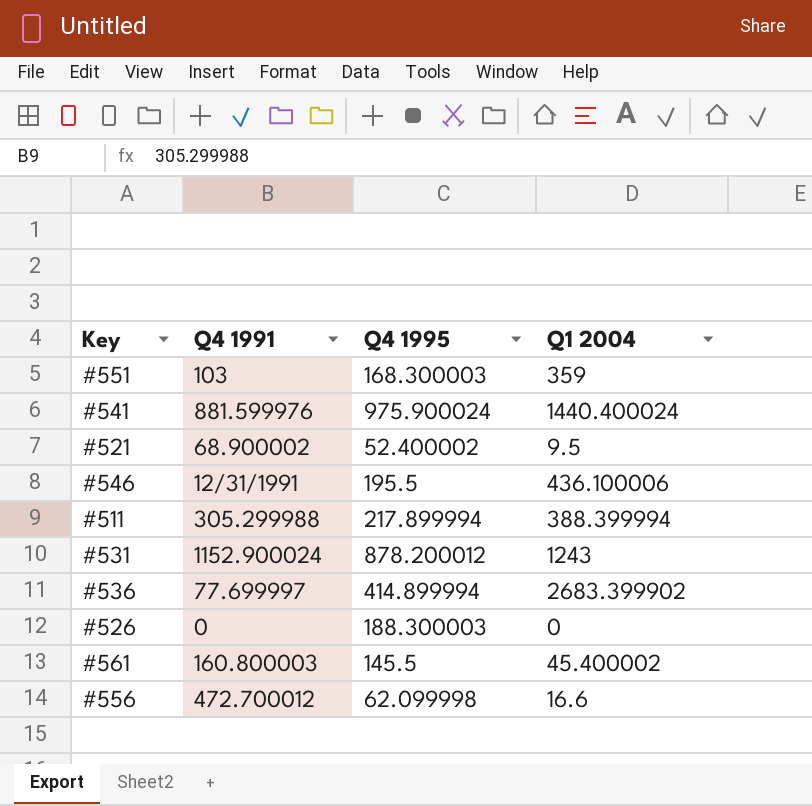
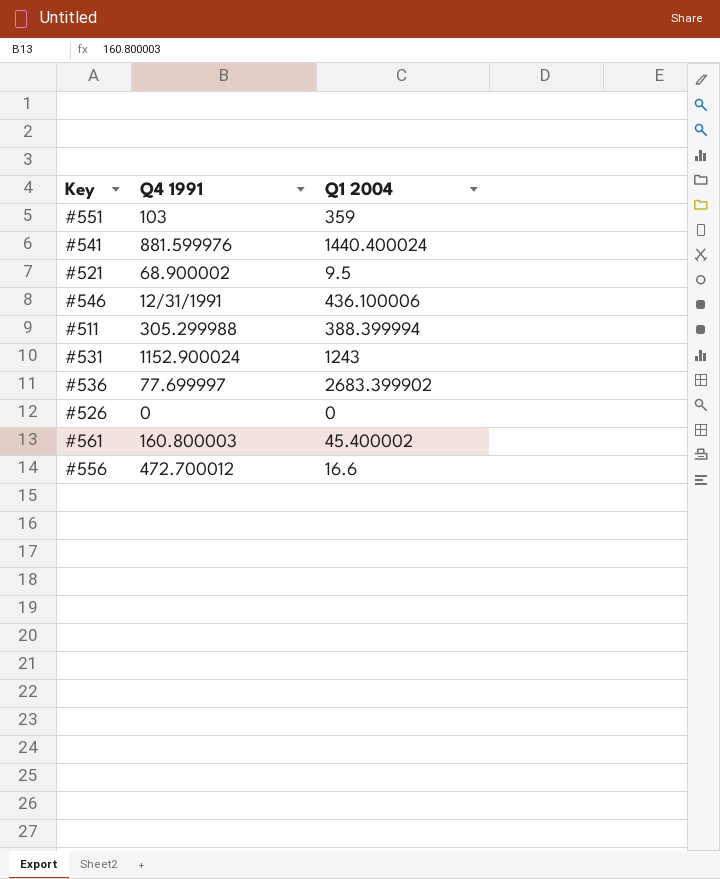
column Q4 1995 | position: 3 -> none

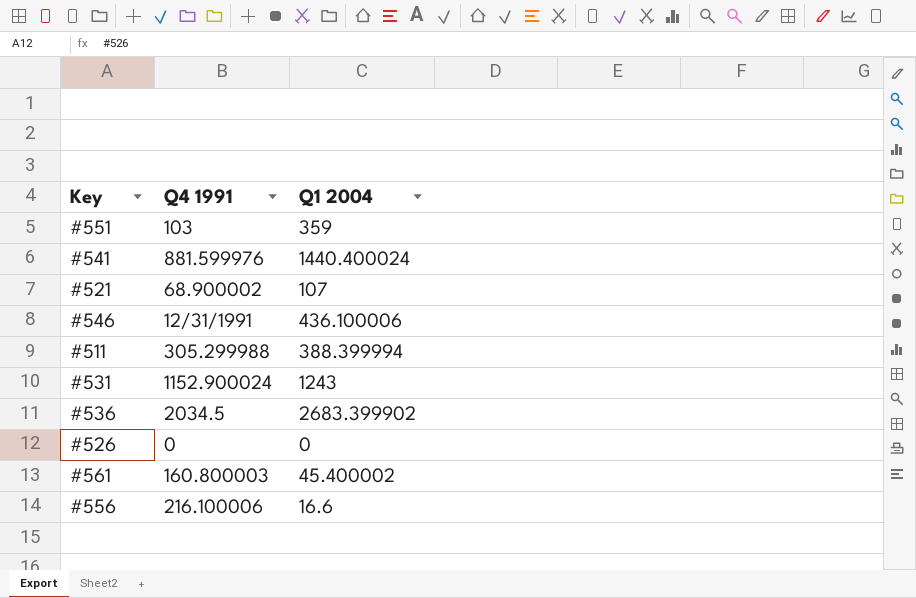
#521 | Q1 2004: 9.5 -> 107
#536 | Q4 1991: 77.699997 -> 2034.5
#556 | Q4 1991: 472.700012 -> 216.100006

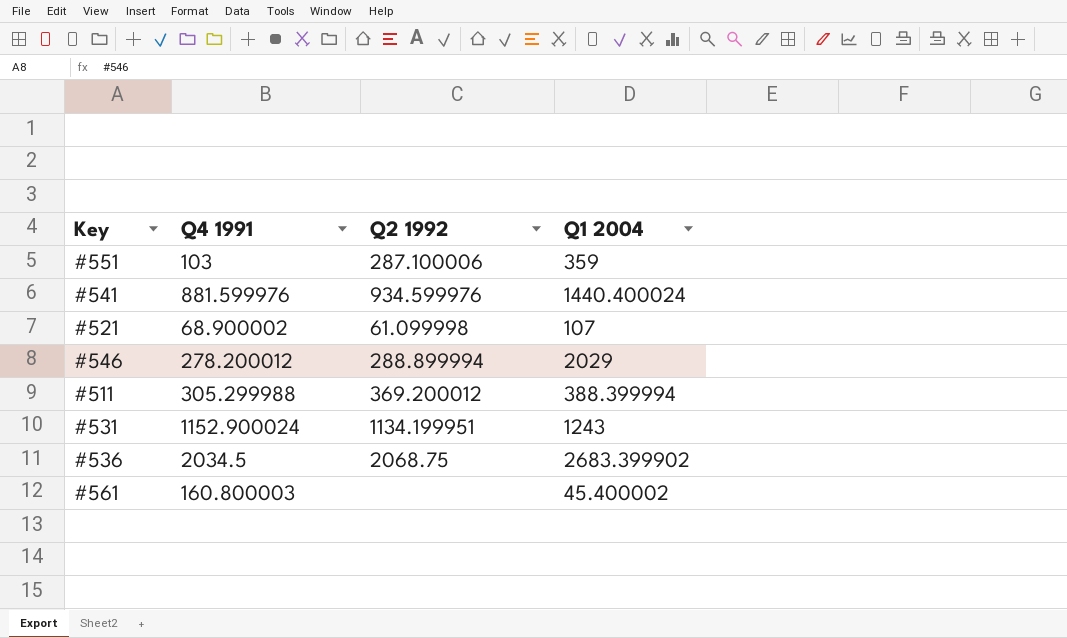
column Q2 1992 | position: none -> 3
row #526: 0 | 0 -> none
row #556: 216.100006 | 16.6 -> none
#546 | Q4 1991: 12/31/1991 -> 278.200012
#546 | Q1 2004: 436.100006 -> 2029

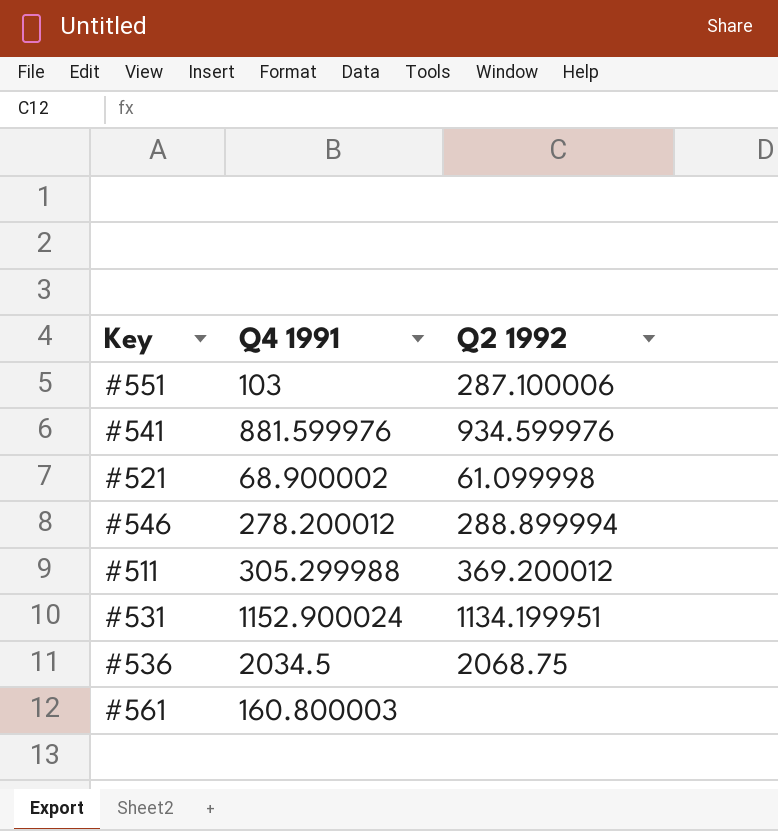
column Q1 2004 | position: 4 -> none

